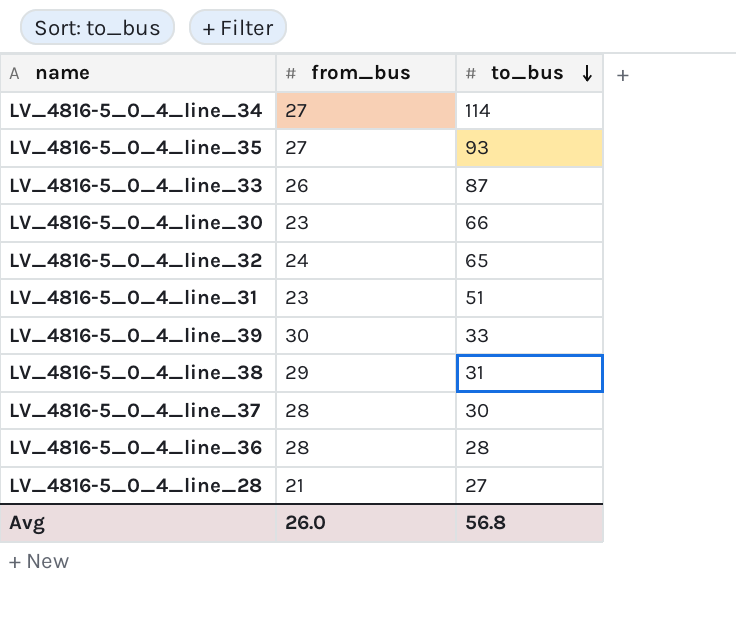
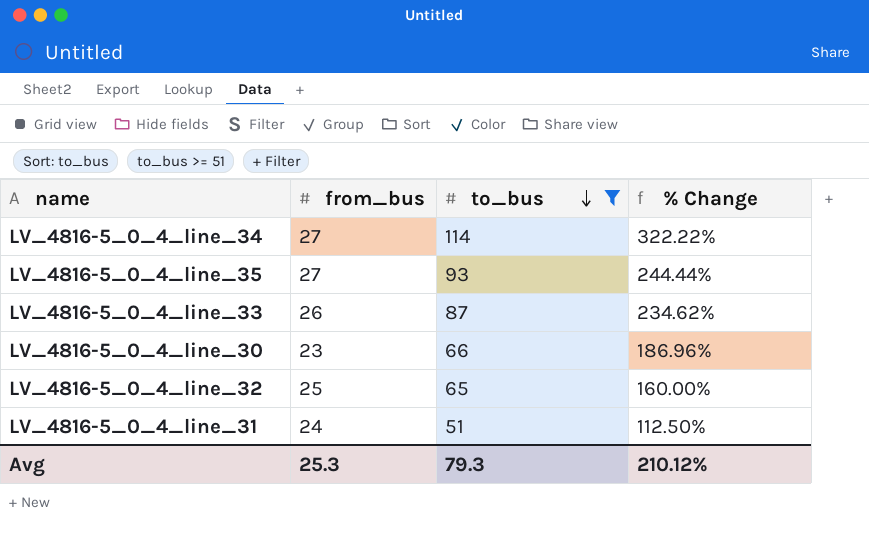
filter: none -> to_bus >= 51
column % Change | formula: none -> ([to_bus] - [from_bus]) / [from_bus]
LV_4816-5_0_4_line_32 | from_bus: 24 -> 25
LV_4816-5_0_4_line_31 | from_bus: 23 -> 24
Avg | from_bus: 26.0 -> 25.3
Avg | to_bus: 56.8 -> 79.3

